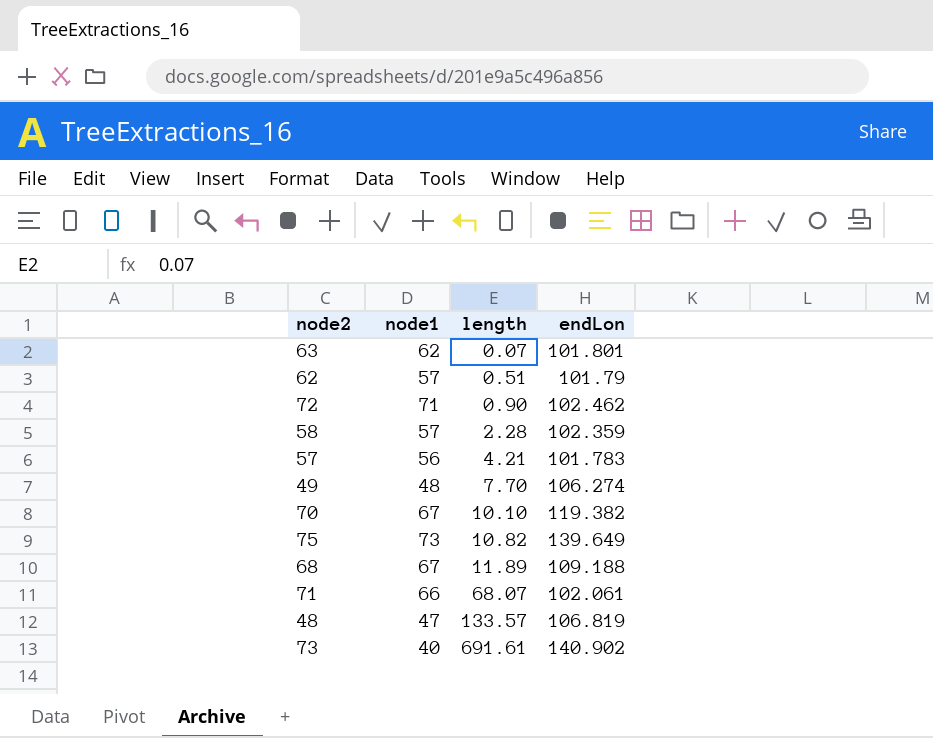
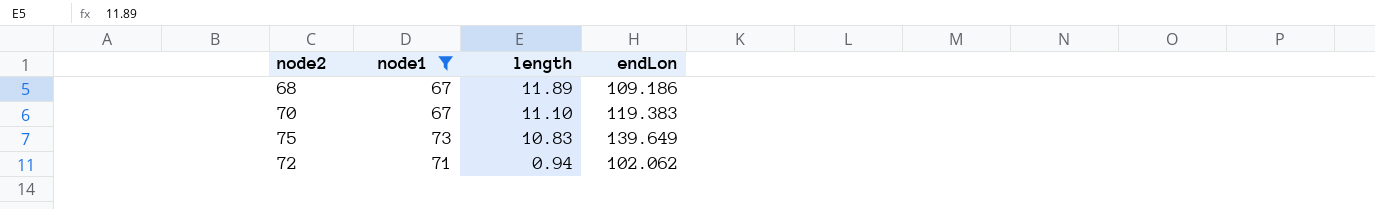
filter: none -> node1 >= 67
row order: length ascending -> length descending
68 | endLon: 109.188 -> 109.186
70 | length: 10.10 -> 11.10
70 | endLon: 119.382 -> 119.383
75 | length: 10.82 -> 10.83
72 | length: 0.90 -> 0.94
72 | endLon: 102.462 -> 102.062

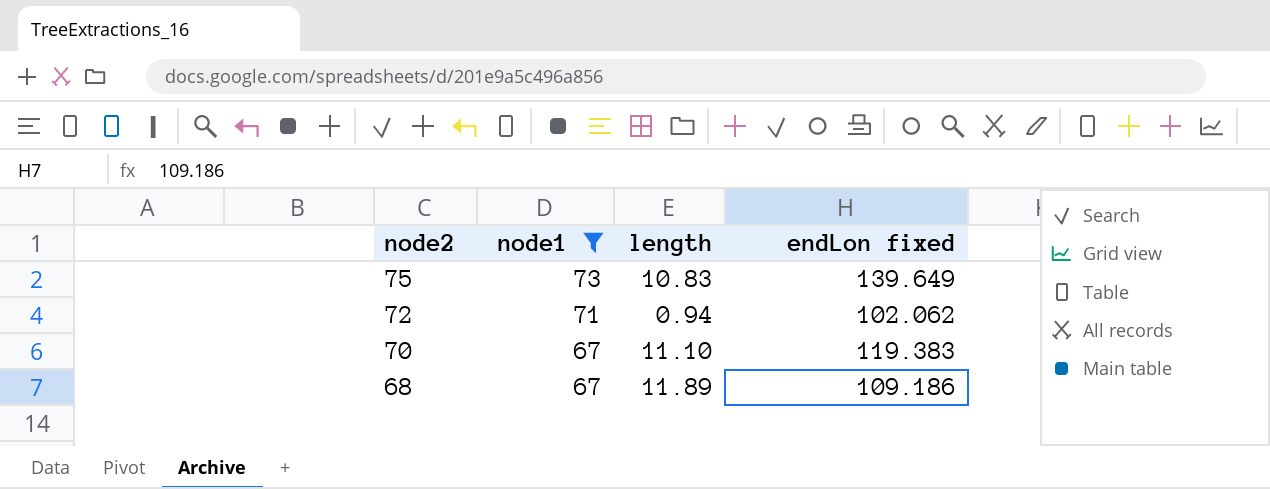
row order: length descending -> node2 descending
column name: endLon -> endLon fixed

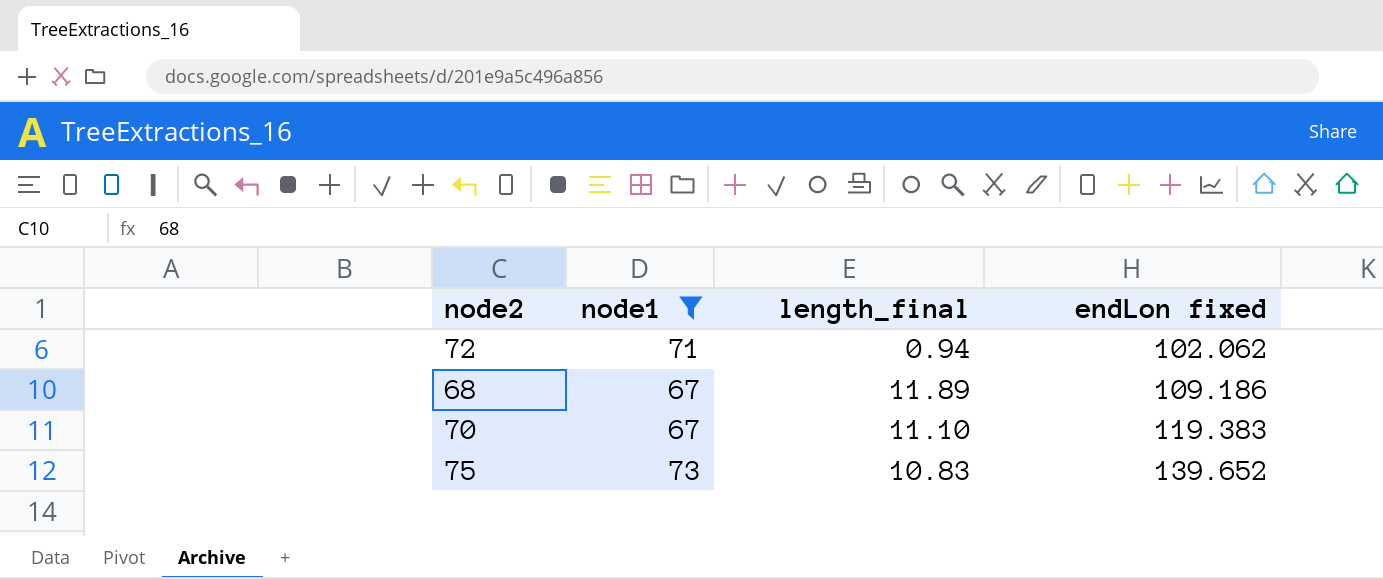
row order: node2 descending -> endLon fixed ascending
column name: length -> length_final
75 | endLon fixed: 139.649 -> 139.652

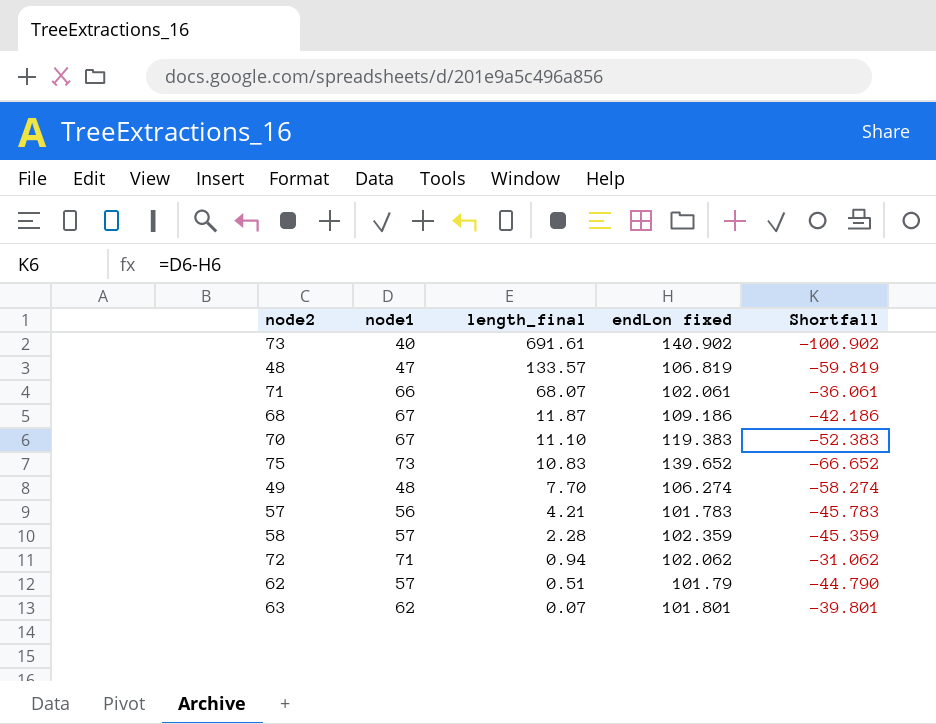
filter: node1 >= 67 -> none
row order: endLon fixed ascending -> length_final descending
column Shortfall | formula: none -> [node1] - [endLon fixed]
68 | length_final: 11.89 -> 11.87

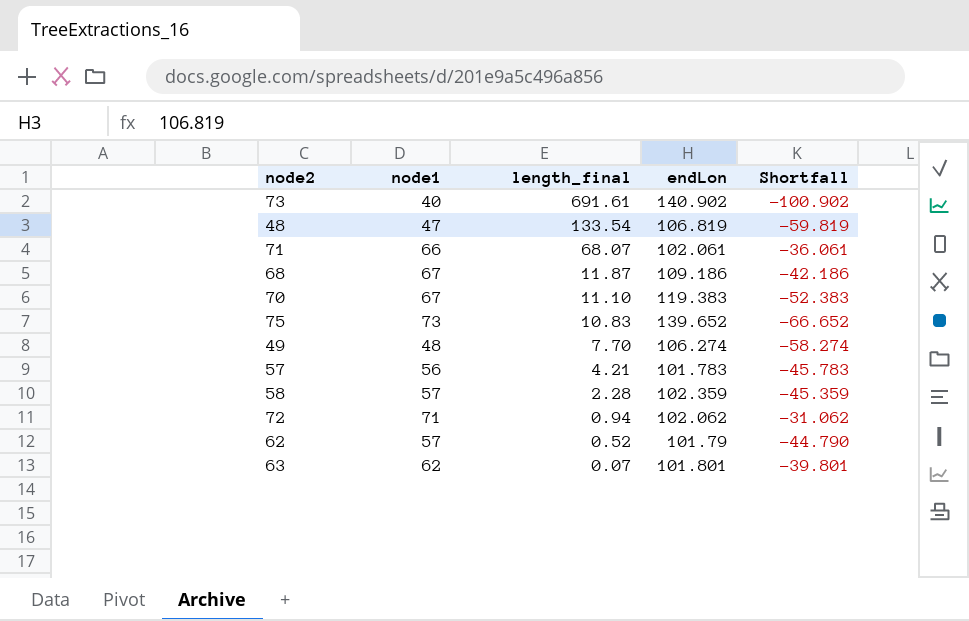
column name: endLon fixed -> endLon
48 | length_final: 133.57 -> 133.54
62 | length_final: 0.51 -> 0.52

